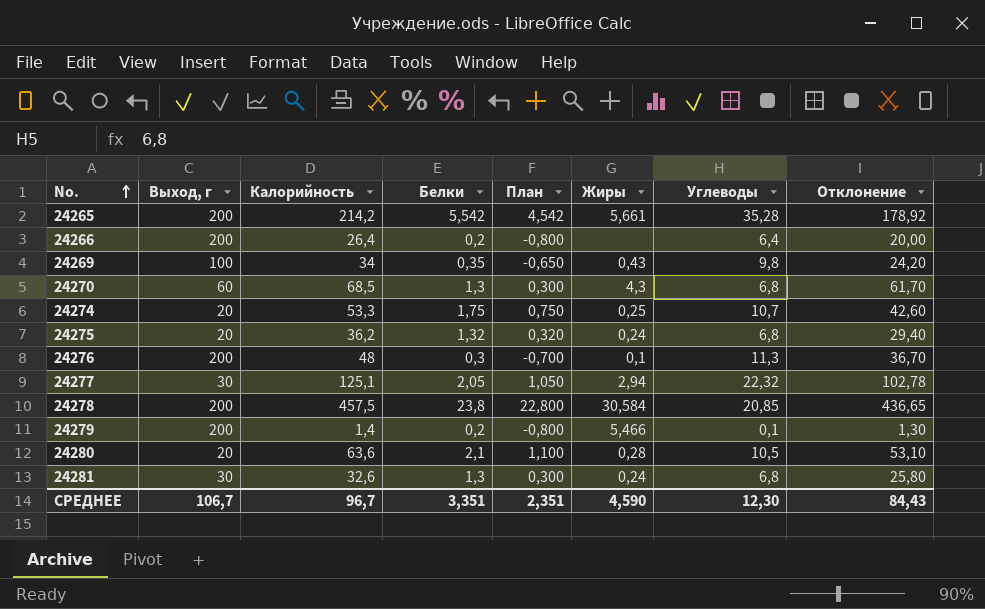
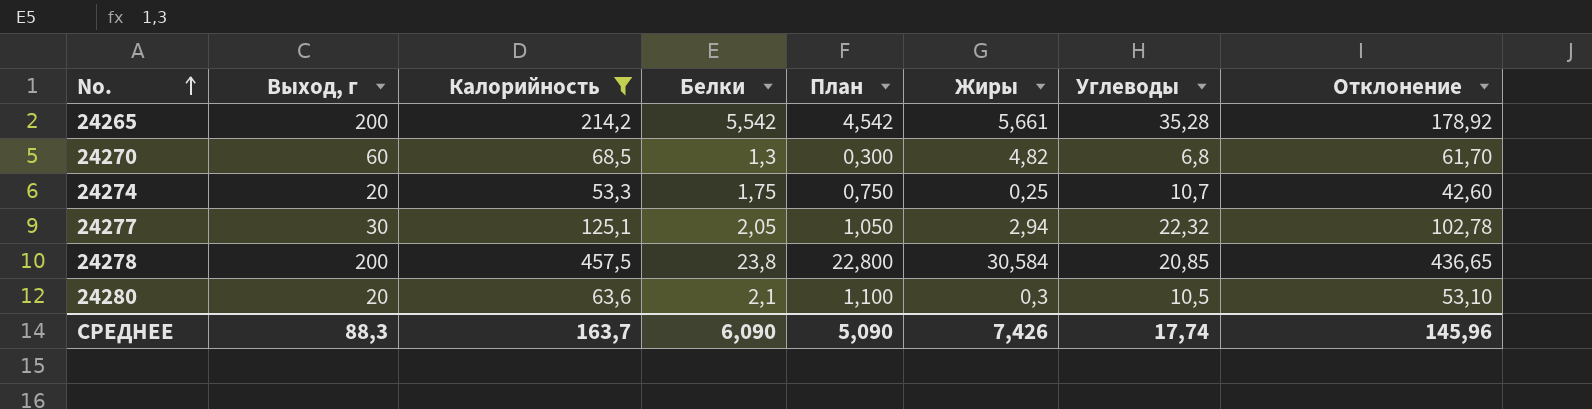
filter: none -> Калорийность >= 53,3
24270 | Жиры: 4,3 -> 4,82
24280 | Жиры: 0,28 -> 0,3
СРЕДНЕЕ | Выход, г: 106,7 -> 88,3
СРЕДНЕЕ | Калорийность: 96,7 -> 163,7
СРЕДНЕЕ | Белки: 3,351 -> 6,090
СРЕДНЕЕ | План: 2,351 -> 5,090
СРЕДНЕЕ | Жиры: 4,590 -> 7,426
СРЕДНЕЕ | Углеводы: 12,30 -> 17,74
СРЕДНЕЕ | Отклонение: 84,43 -> 145,96

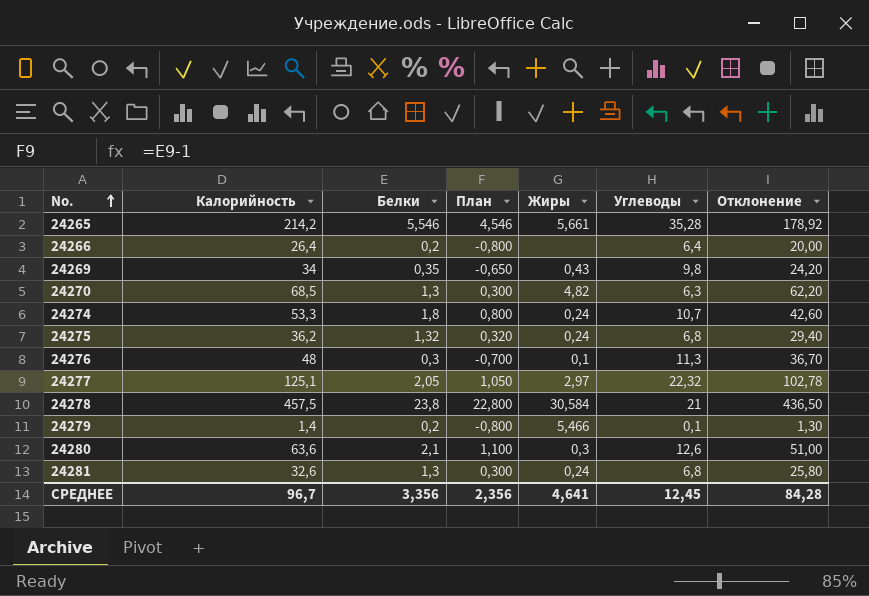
filter: Калорийность >= 53,3 -> none
column Выход, г | position: 2 -> none
24265 | Белки: 5,542 -> 5,546
24265 | План: 4,542 -> 4,546
24270 | Углеводы: 6,8 -> 6,3
24270 | Отклонение: 61,70 -> 62,20
24274 | Белки: 1,75 -> 1,8
24274 | План: 0,750 -> 0,800
24274 | Жиры: 0,25 -> 0,24
24277 | Жиры: 2,94 -> 2,97
24278 | Углеводы: 20,85 -> 21
24278 | Отклонение: 436,65 -> 436,50
24280 | Углеводы: 10,5 -> 12,6
24280 | Отклонение: 53,10 -> 51,00
СРЕДНЕЕ | Калорийность: 163,7 -> 96,7
СРЕДНЕЕ | Белки: 6,090 -> 3,356
СРЕДНЕЕ | План: 5,090 -> 2,356
СРЕДНЕЕ | Жиры: 7,426 -> 4,641
СРЕДНЕЕ | Углеводы: 17,74 -> 12,45
СРЕДНЕЕ | Отклонение: 145,96 -> 84,28

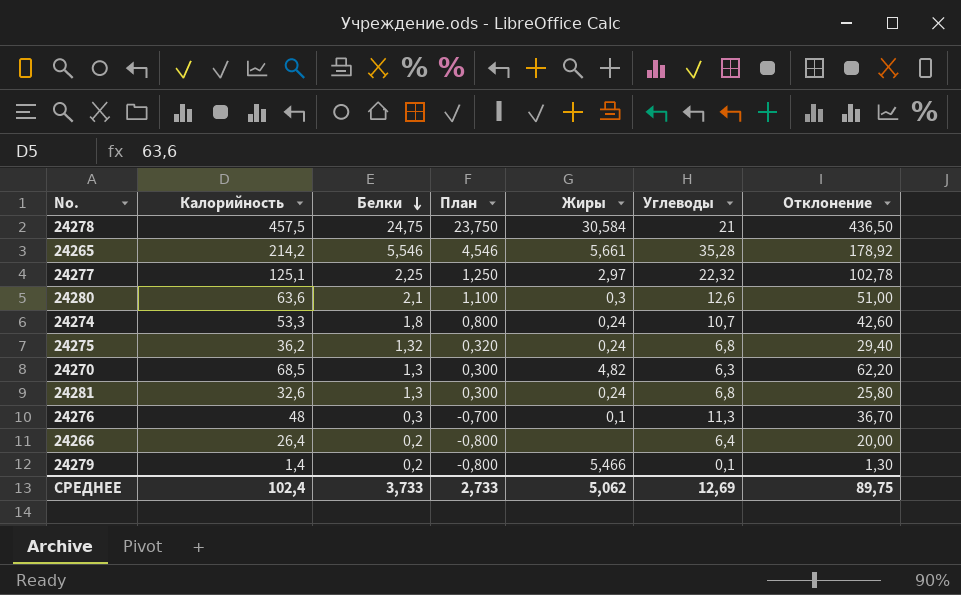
row order: No. ascending -> Белки descending
row 24269: 34 | 0,35 | -0,650 | 0,43 | 9,8 | 24,20 -> none
24278 | Белки: 23,8 -> 24,75
24278 | План: 22,800 -> 23,750
24277 | Белки: 2,05 -> 2,25
24277 | План: 1,050 -> 1,250
СРЕДНЕЕ | Калорийность: 96,7 -> 102,4
СРЕДНЕЕ | Белки: 3,356 -> 3,733
СРЕДНЕЕ | План: 2,356 -> 2,733
СРЕДНЕЕ | Жиры: 4,641 -> 5,062
СРЕДНЕЕ | Углеводы: 12,45 -> 12,69
СРЕДНЕЕ | Отклонение: 84,28 -> 89,75

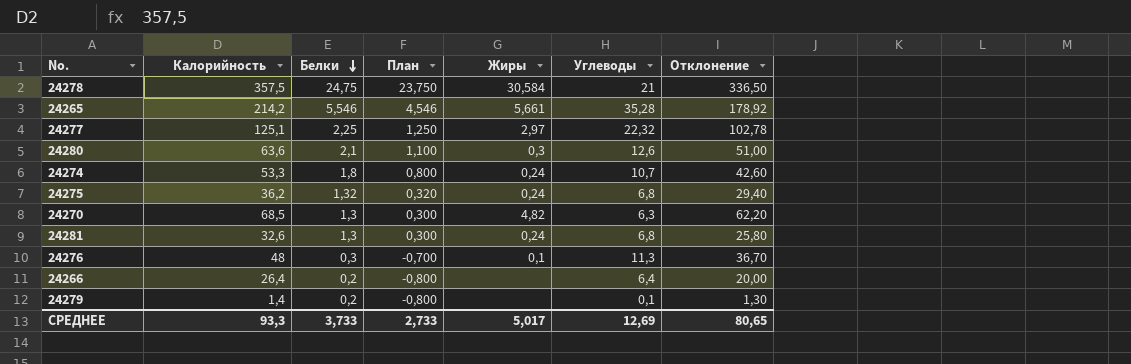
24278 | Калорийность: 457,5 -> 357,5
24278 | Отклонение: 436,50 -> 336,50
24279 | Жиры: 5,466 -> none
СРЕДНЕЕ | Калорийность: 102,4 -> 93,3
СРЕДНЕЕ | Жиры: 5,062 -> 5,017
СРЕДНЕЕ | Отклонение: 89,75 -> 80,65

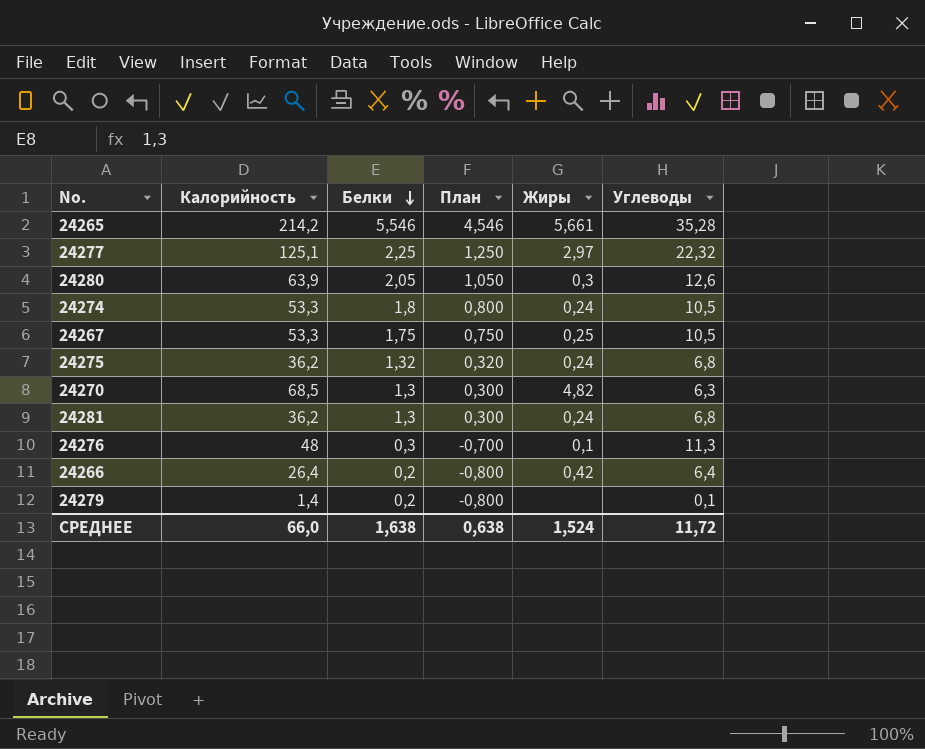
column Отклонение | formula: [Калорийность] - [Углеводы] -> none
row 24278: 357,5 | 24,75 | 23,750 | 30,584 | 21 | 336,50 -> none
24280 | Калорийность: 63,6 -> 63,9
24280 | Белки: 2,1 -> 2,05
24280 | План: 1,100 -> 1,050
24274 | Углеводы: 10,7 -> 10,5
row 24267: none -> 53,3 | 1,75 | 0,750 | 0,25 | 10,5
24281 | Калорийность: 32,6 -> 36,2
24266 | Жиры: none -> 0,42
СРЕДНЕЕ | Калорийность: 93,3 -> 66,0
СРЕДНЕЕ | Белки: 3,733 -> 1,638
СРЕДНЕЕ | План: 2,733 -> 0,638
СРЕДНЕЕ | Жиры: 5,017 -> 1,524
СРЕДНЕЕ | Углеводы: 12,69 -> 11,72

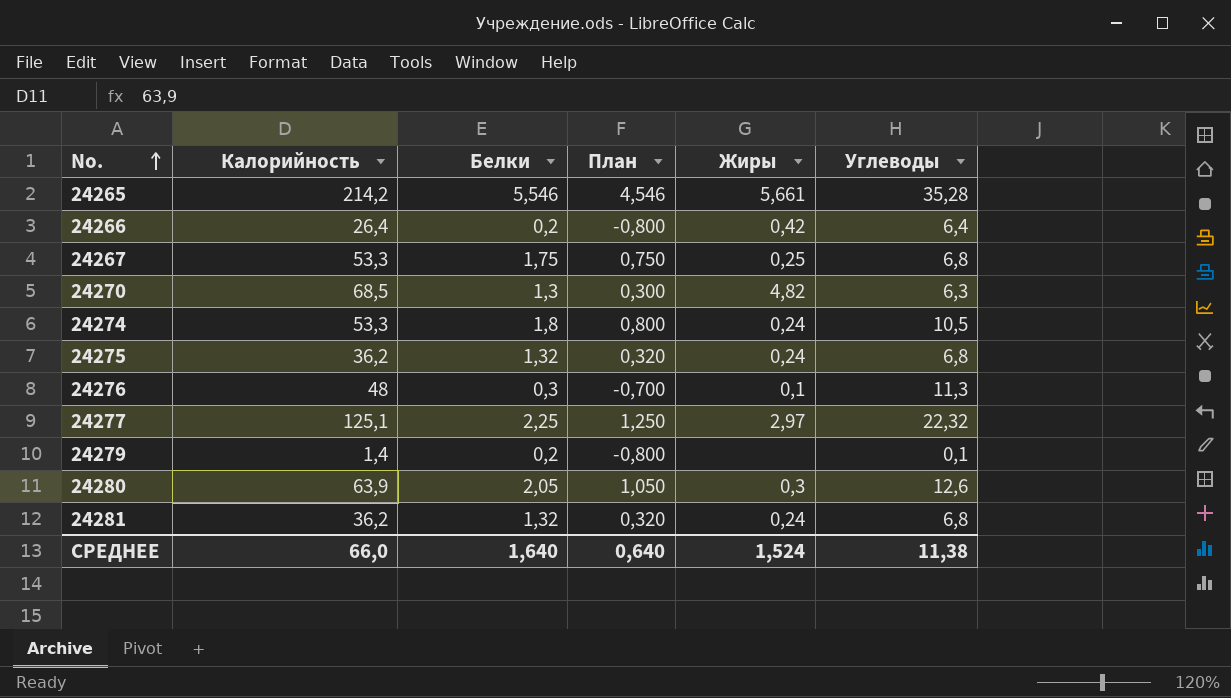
row order: Белки descending -> No. ascending
24267 | Углеводы: 10,5 -> 6,8
24281 | Белки: 1,3 -> 1,32
24281 | План: 0,300 -> 0,320
СРЕДНЕЕ | Белки: 1,638 -> 1,640
СРЕДНЕЕ | План: 0,638 -> 0,640
СРЕДНЕЕ | Углеводы: 11,72 -> 11,38

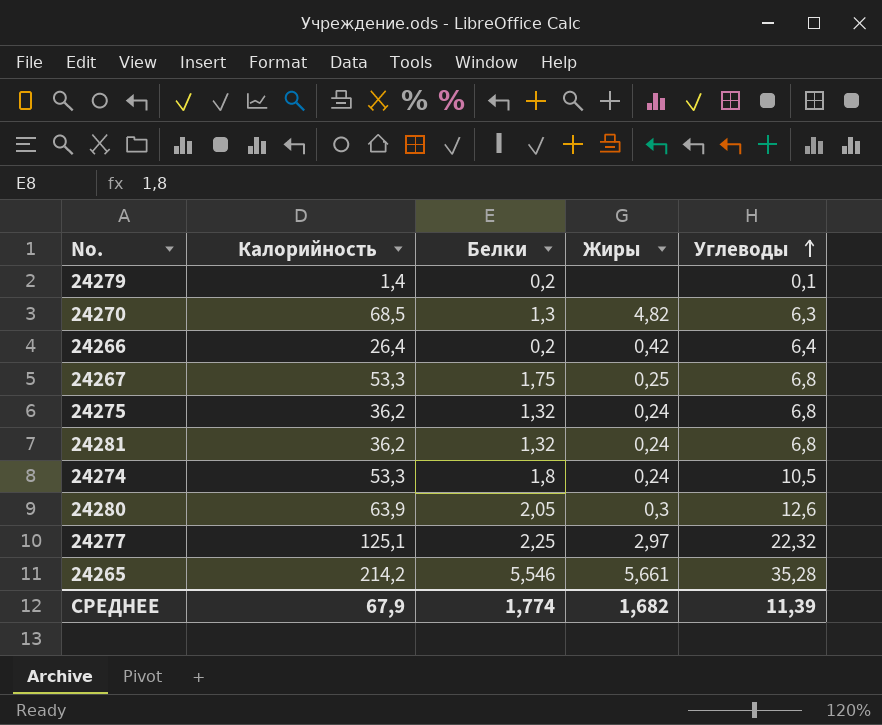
row order: No. ascending -> Углеводы ascending
column План | formula: [Белки] - 1 -> none
row 24276: 48 | 0,3 | -0,700 | 0,1 | 11,3 -> none
СРЕДНЕЕ | Калорийность: 66,0 -> 67,9
СРЕДНЕЕ | Белки: 1,640 -> 1,774
СРЕДНЕЕ | Жиры: 1,524 -> 1,682
СРЕДНЕЕ | Углеводы: 11,38 -> 11,39

